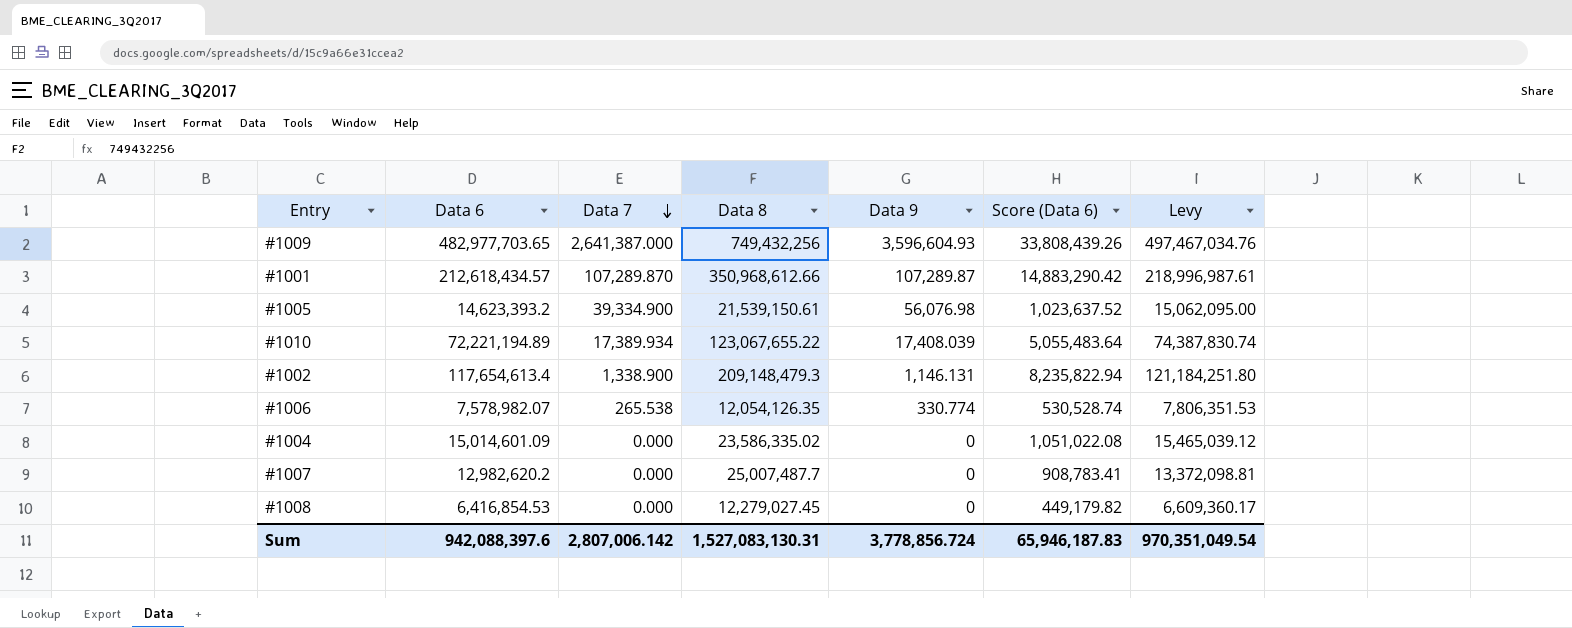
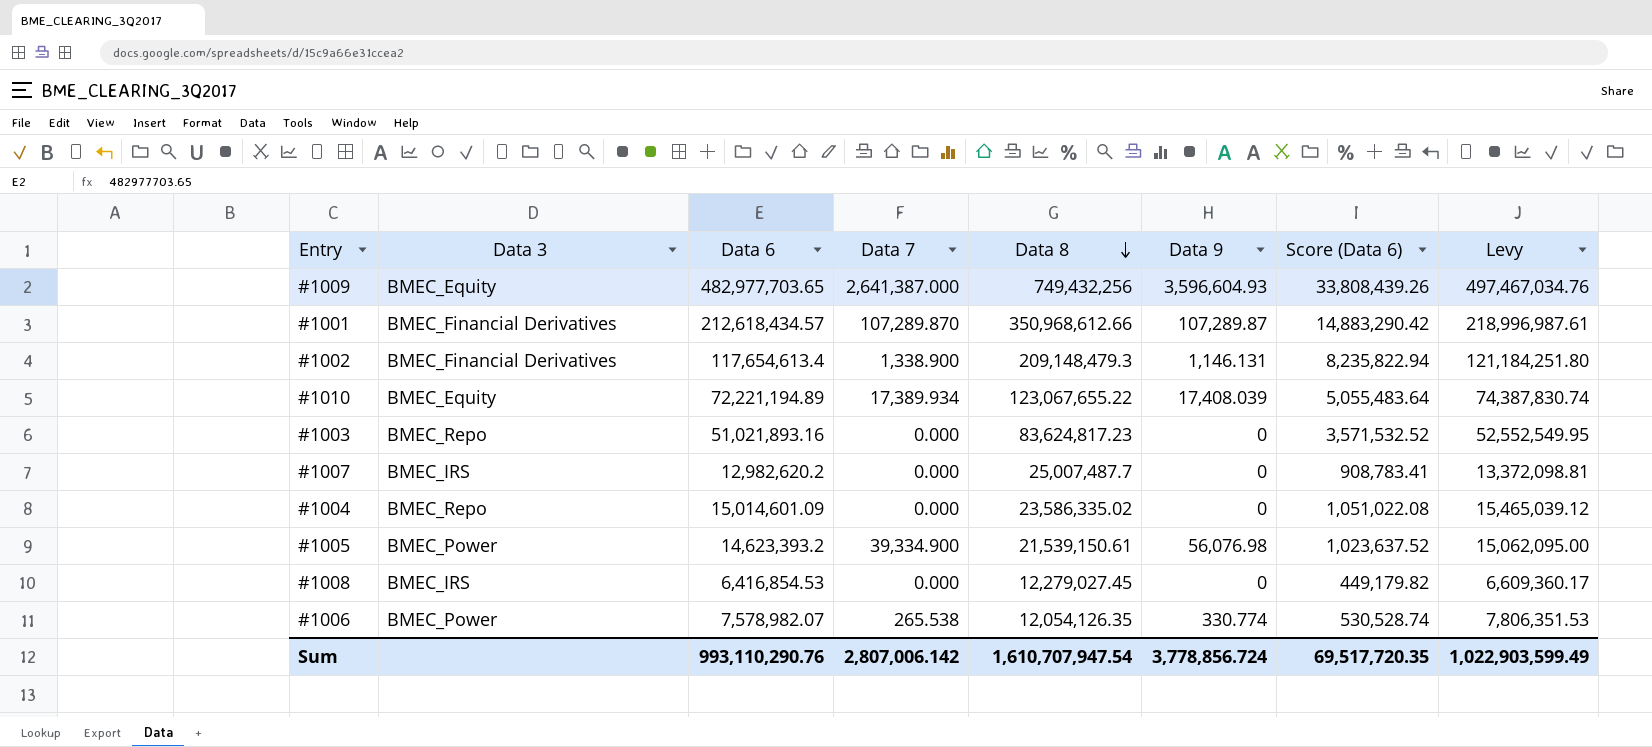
row order: Data 7 descending -> Data 8 descending
column Data 3 | position: none -> 2
row #1003: none -> BMEC_Repo | 51,021,893.16 | 0.000 | 83,624,817.23 | 0 | 3,571,532.52 | 52,552,549.95
Sum | Data 6: 942,088,397.6 -> 993,110,290.76
Sum | Data 8: 1,527,083,130.31 -> 1,610,707,947.54
Sum | Score (Data 6): 65,946,187.83 -> 69,517,720.35
Sum | Levy: 970,351,049.54 -> 1,022,903,599.49

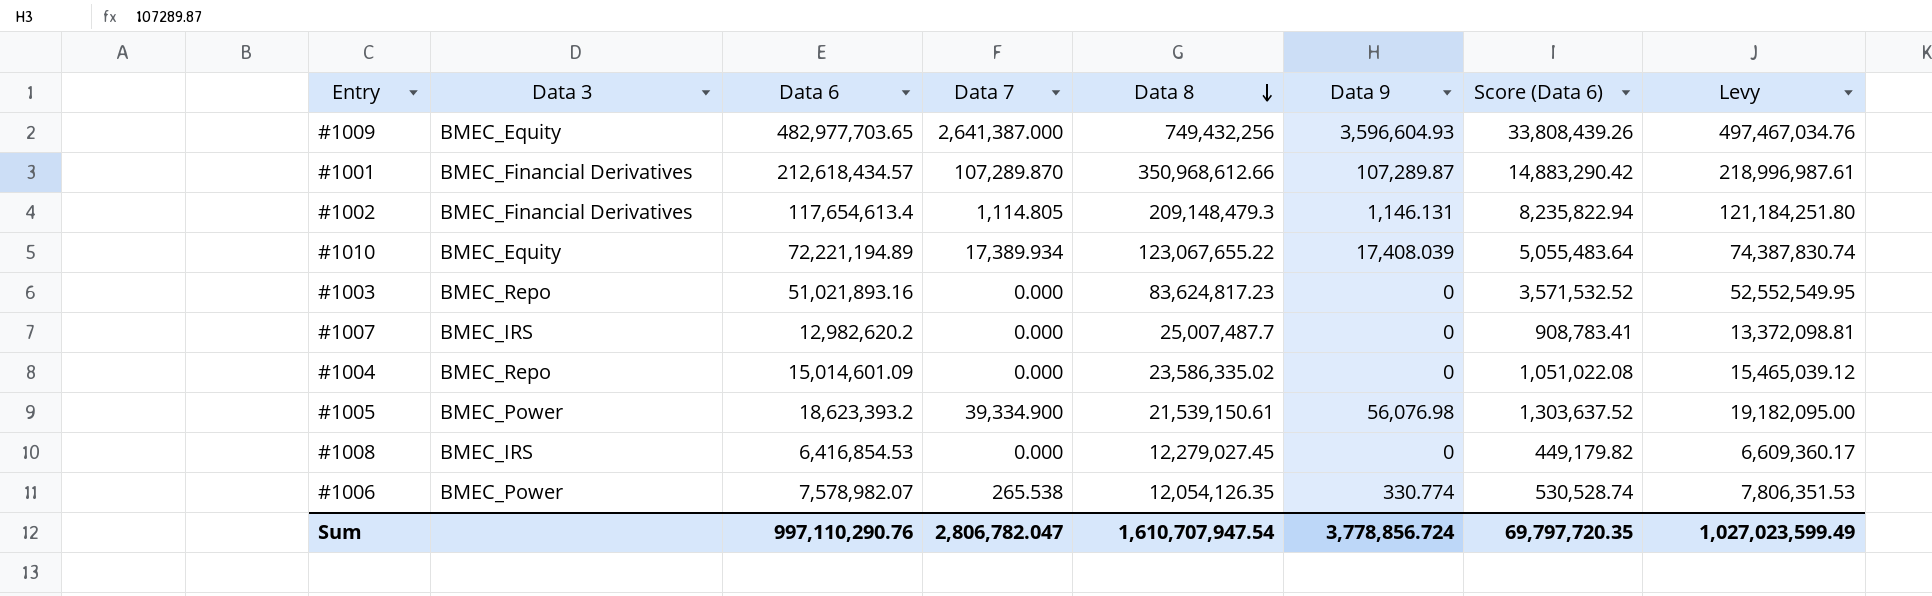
#1002 | Data 7: 1,338.900 -> 1,114.805
#1005 | Data 6: 14,623,393.2 -> 18,623,393.2
#1005 | Score (Data 6): 1,023,637.52 -> 1,303,637.52
#1005 | Levy: 15,062,095.00 -> 19,182,095.00
Sum | Data 6: 993,110,290.76 -> 997,110,290.76
Sum | Data 7: 2,807,006.142 -> 2,806,782.047
Sum | Score (Data 6): 69,517,720.35 -> 69,797,720.35
Sum | Levy: 1,022,903,599.49 -> 1,027,023,599.49

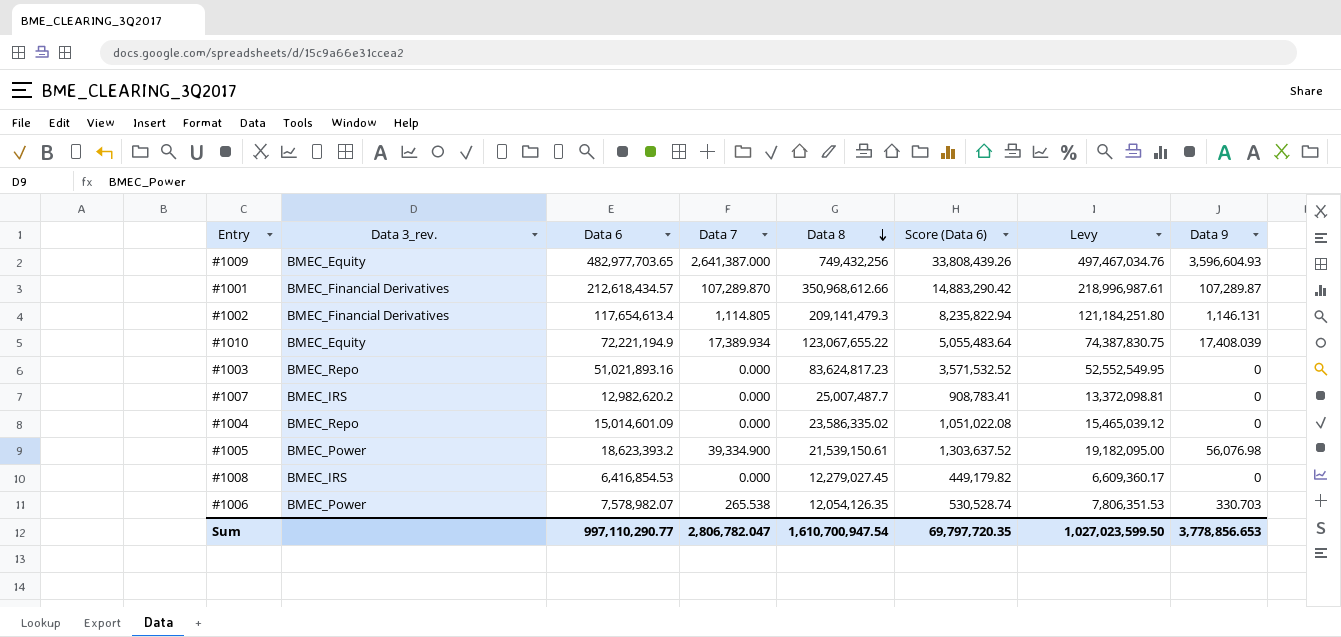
column name: Data 3 -> Data 3_rev.
column Data 9 | position: 6 -> 8
#1002 | Data 8: 209,148,479.3 -> 209,141,479.3
#1010 | Data 6: 72,221,194.89 -> 72,221,194.9
#1010 | Levy: 74,387,830.74 -> 74,387,830.75
#1006 | Data 9: 330.774 -> 330.703
Sum | Data 6: 997,110,290.76 -> 997,110,290.77
Sum | Data 8: 1,610,707,947.54 -> 1,610,700,947.54
Sum | Levy: 1,027,023,599.49 -> 1,027,023,599.50
Sum | Data 9: 3,778,856.724 -> 3,778,856.653

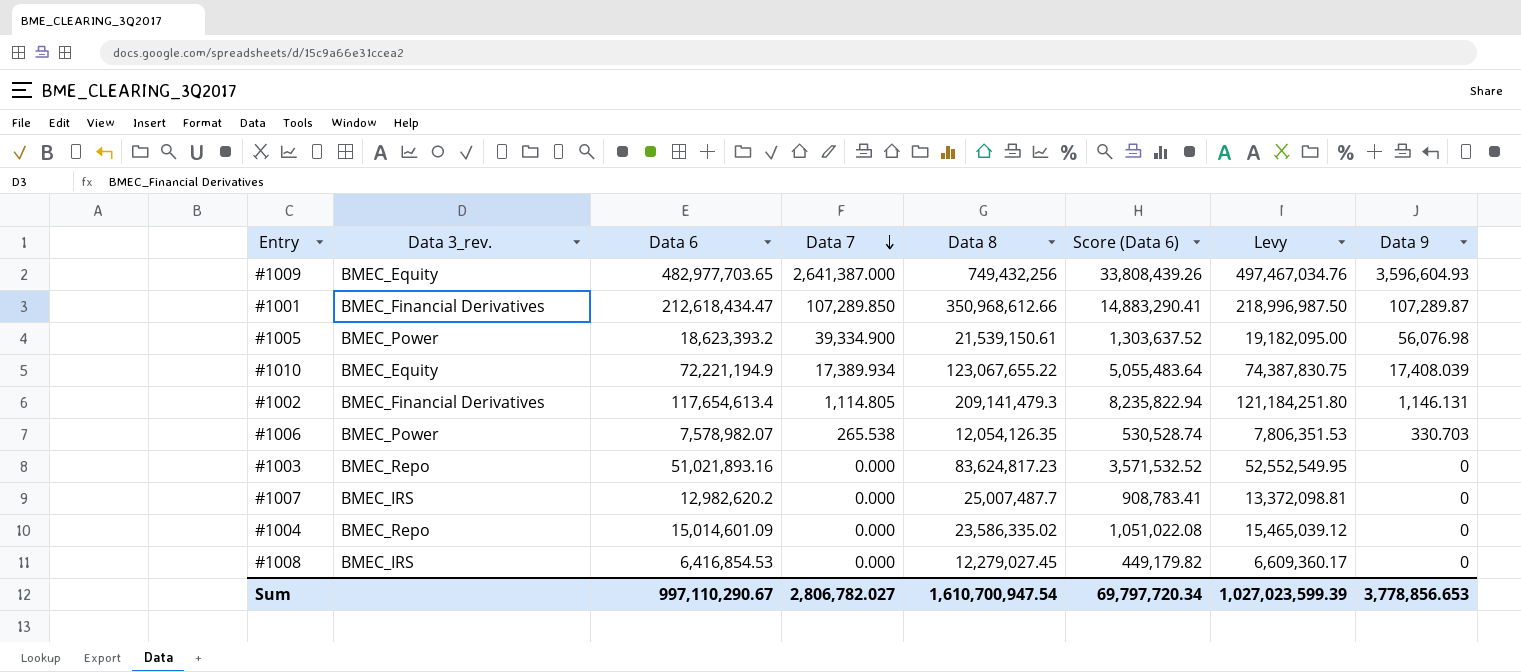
row order: Data 8 descending -> Data 7 descending
#1001 | Data 6: 212,618,434.57 -> 212,618,434.47
#1001 | Data 7: 107,289.870 -> 107,289.850
#1001 | Score (Data 6): 14,883,290.42 -> 14,883,290.41
#1001 | Levy: 218,996,987.61 -> 218,996,987.50
Sum | Data 6: 997,110,290.77 -> 997,110,290.67
Sum | Data 7: 2,806,782.047 -> 2,806,782.027
Sum | Score (Data 6): 69,797,720.35 -> 69,797,720.34
Sum | Levy: 1,027,023,599.50 -> 1,027,023,599.39

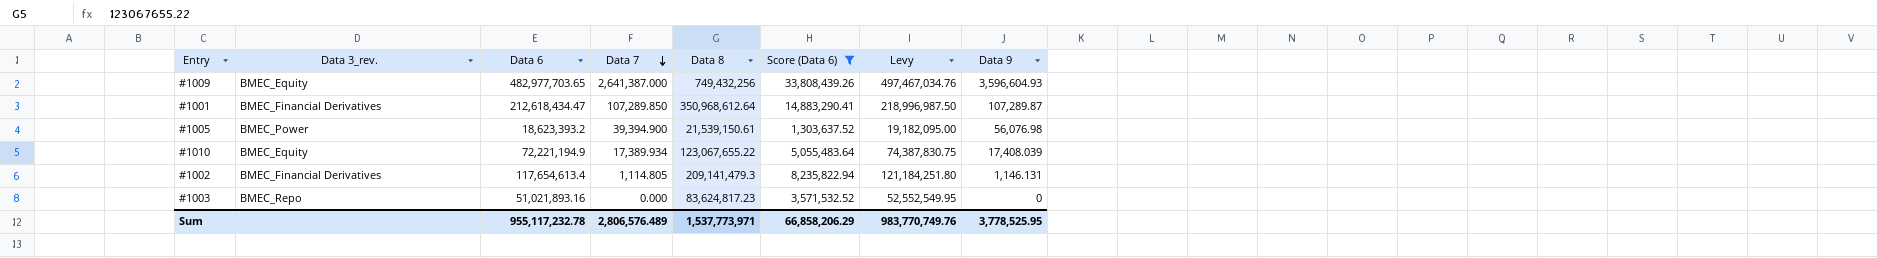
filter: none -> Score (Data 6) >= 1,303,637.52
#1001 | Data 8: 350,968,612.66 -> 350,968,612.64
#1005 | Data 7: 39,334.900 -> 39,394.900
Sum | Data 6: 997,110,290.67 -> 955,117,232.78
Sum | Data 7: 2,806,782.027 -> 2,806,576.489
Sum | Data 8: 1,610,700,947.54 -> 1,537,773,971
Sum | Score (Data 6): 69,797,720.34 -> 66,858,206.29
Sum | Levy: 1,027,023,599.39 -> 983,770,749.76
Sum | Data 9: 3,778,856.653 -> 3,778,525.95

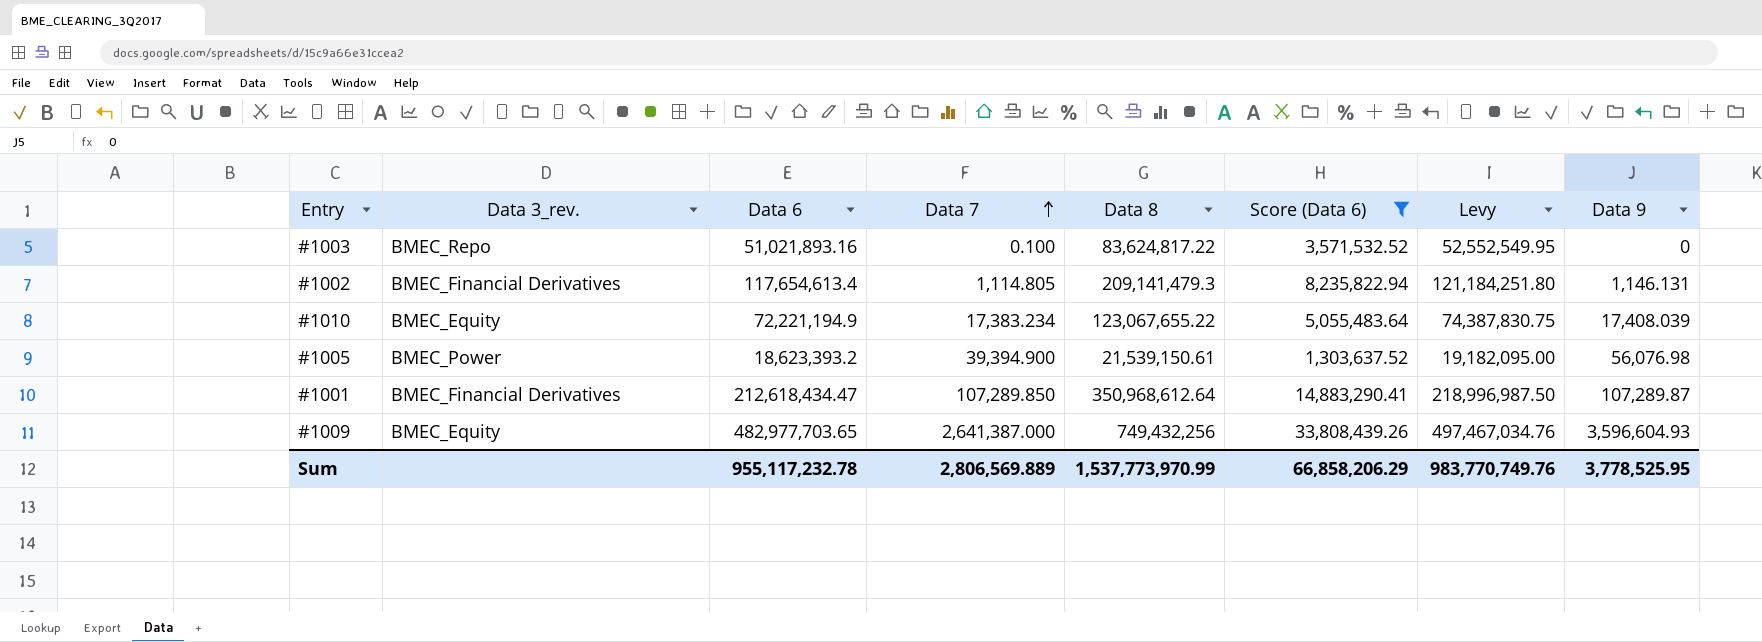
row order: Data 7 descending -> Data 7 ascending
#1003 | Data 7: 0.000 -> 0.100
#1003 | Data 8: 83,624,817.23 -> 83,624,817.22
#1010 | Data 7: 17,389.934 -> 17,383.234
Sum | Data 7: 2,806,576.489 -> 2,806,569.889
Sum | Data 8: 1,537,773,971 -> 1,537,773,970.99

